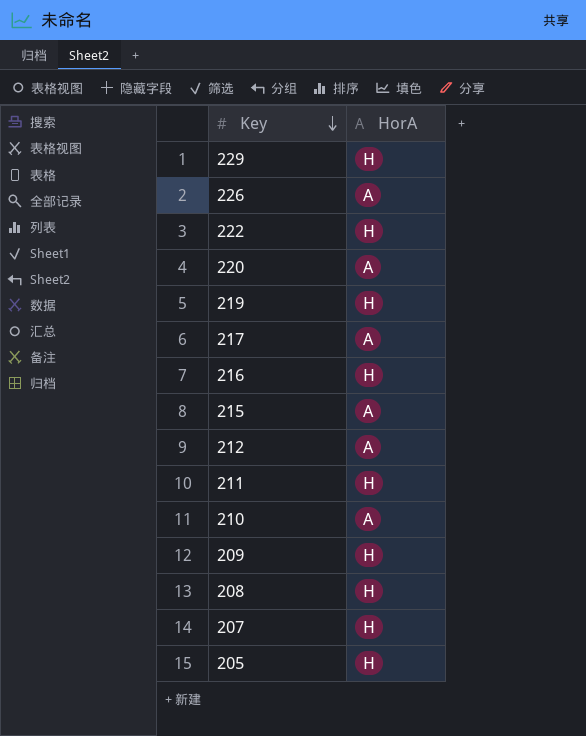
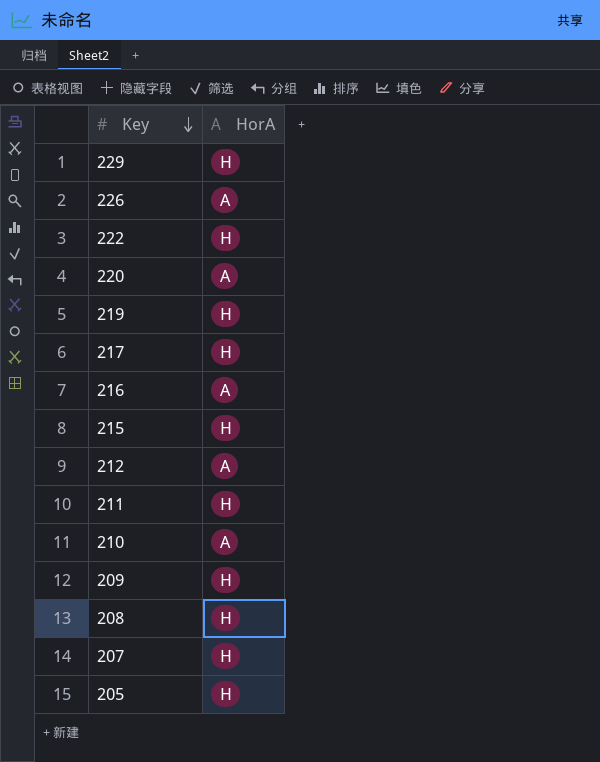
217 | HorA: A -> H
216 | HorA: H -> A
215 | HorA: A -> H

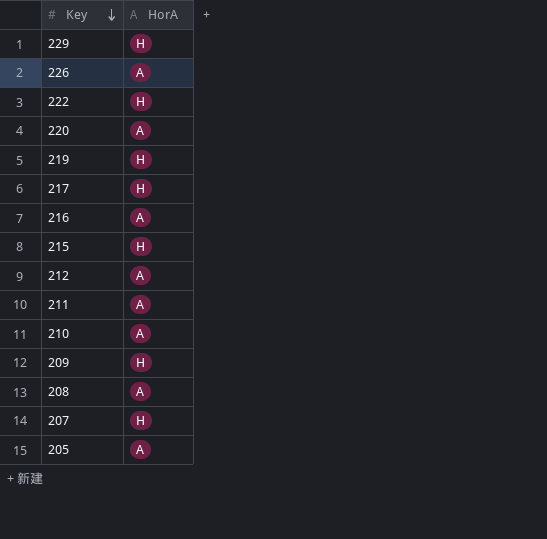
211 | HorA: H -> A
208 | HorA: H -> A
205 | HorA: H -> A

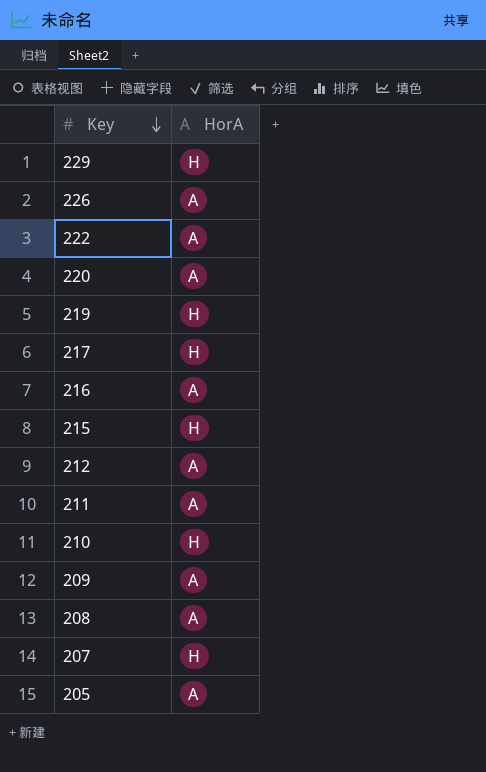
222 | HorA: H -> A
210 | HorA: A -> H
209 | HorA: H -> A

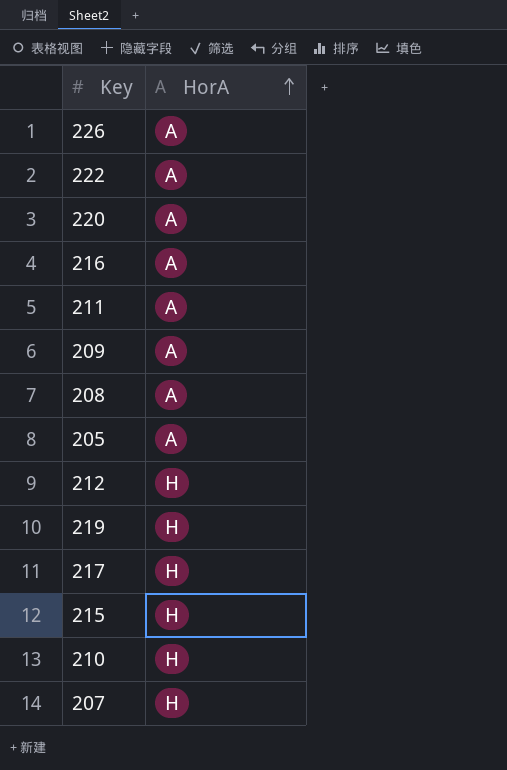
row order: Key descending -> HorA ascending
row 229: H -> none
212 | HorA: A -> H

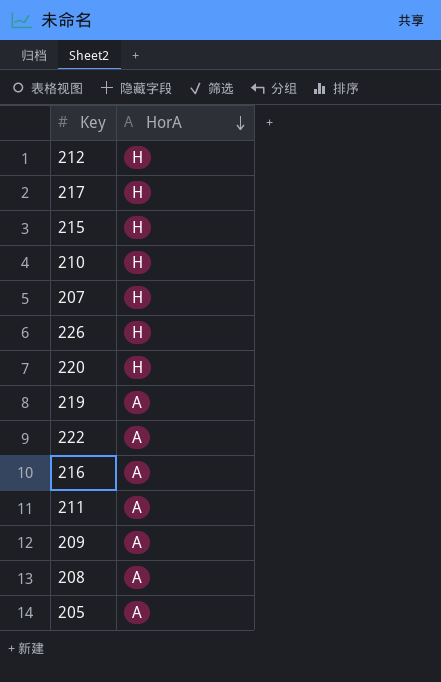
row order: HorA ascending -> HorA descending
226 | HorA: A -> H
220 | HorA: A -> H
219 | HorA: H -> A

